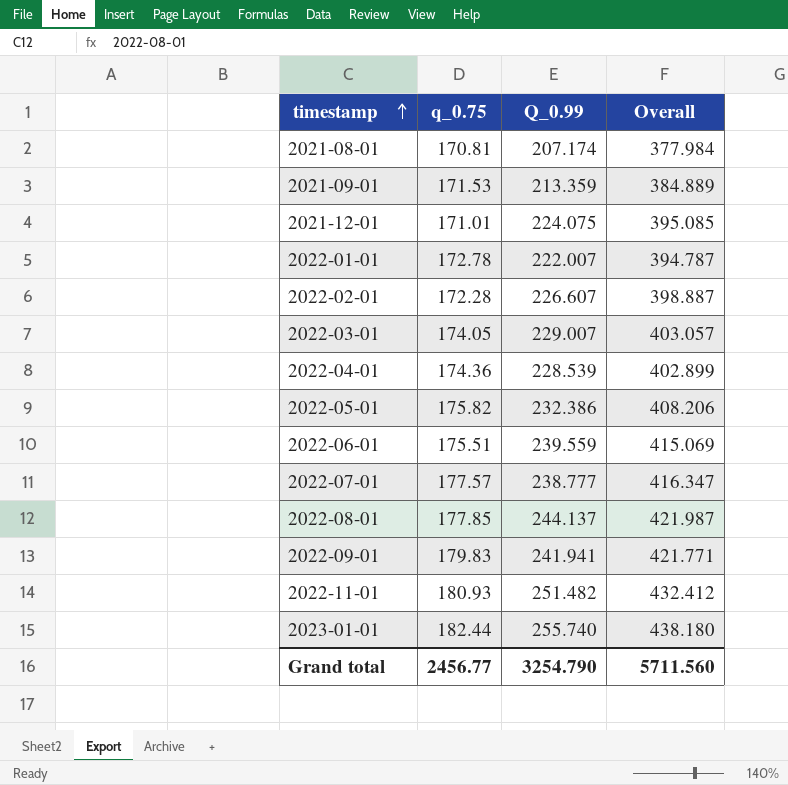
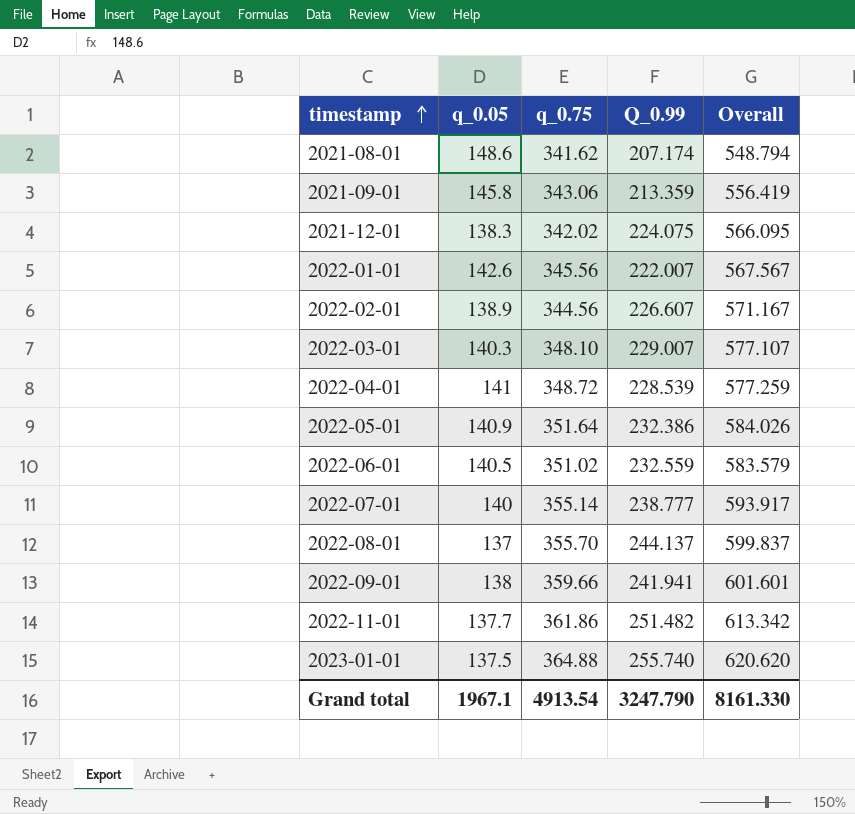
column q_0.05 | position: none -> 2
2021-08-01 | q_0.75: 170.81 -> 341.62
2021-08-01 | Overall: 377.984 -> 548.794
2021-09-01 | q_0.75: 171.53 -> 343.06
2021-09-01 | Overall: 384.889 -> 556.419
2021-12-01 | q_0.75: 171.01 -> 342.02
2021-12-01 | Overall: 395.085 -> 566.095
2022-01-01 | q_0.75: 172.78 -> 345.56
2022-01-01 | Overall: 394.787 -> 567.567
2022-02-01 | q_0.75: 172.28 -> 344.56
2022-02-01 | Overall: 398.887 -> 571.167
2022-03-01 | q_0.75: 174.05 -> 348.10
2022-03-01 | Overall: 403.057 -> 577.107
2022-04-01 | q_0.75: 174.36 -> 348.72
2022-04-01 | Overall: 402.899 -> 577.259
2022-05-01 | q_0.75: 175.82 -> 351.64
2022-05-01 | Overall: 408.206 -> 584.026
2022-06-01 | q_0.75: 175.51 -> 351.02
2022-06-01 | Q_0.99: 239.559 -> 232.559
2022-06-01 | Overall: 415.069 -> 583.579
2022-07-01 | q_0.75: 177.57 -> 355.14
2022-07-01 | Overall: 416.347 -> 593.917
2022-08-01 | q_0.75: 177.85 -> 355.70
2022-08-01 | Overall: 421.987 -> 599.837
2022-09-01 | q_0.75: 179.83 -> 359.66
2022-09-01 | Overall: 421.771 -> 601.601
2022-11-01 | q_0.75: 180.93 -> 361.86
2022-11-01 | Overall: 432.412 -> 613.342
2023-01-01 | q_0.75: 182.44 -> 364.88
2023-01-01 | Overall: 438.180 -> 620.620
Grand total | q_0.75: 2456.77 -> 4913.54
Grand total | Q_0.99: 3254.790 -> 3247.790
Grand total | Overall: 5711.560 -> 8161.330

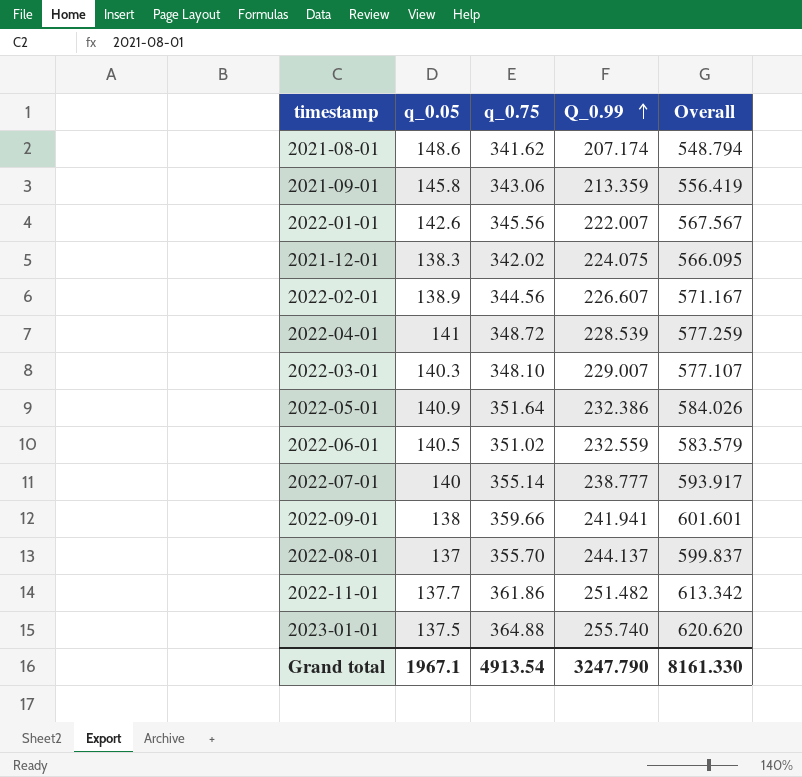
row order: timestamp ascending -> Q_0.99 ascending

